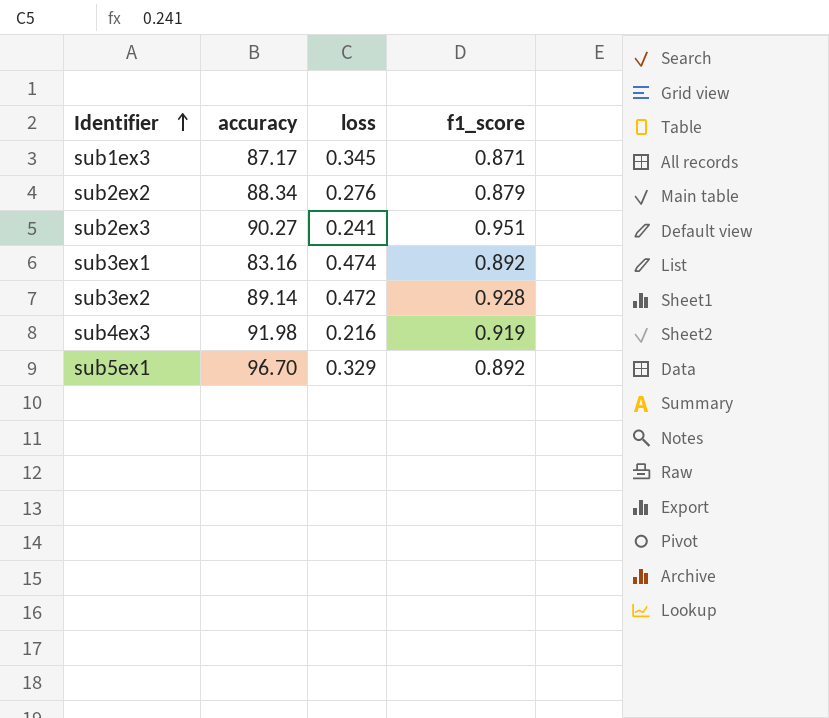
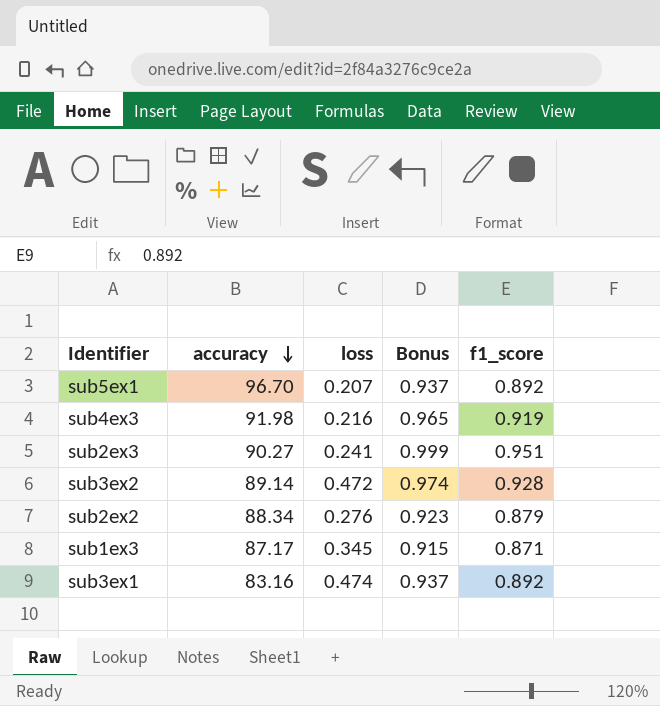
row order: Identifier ascending -> accuracy descending
column Bonus | formula: none -> [f1_score] * 1.05
sub5ex1 | loss: 0.329 -> 0.207

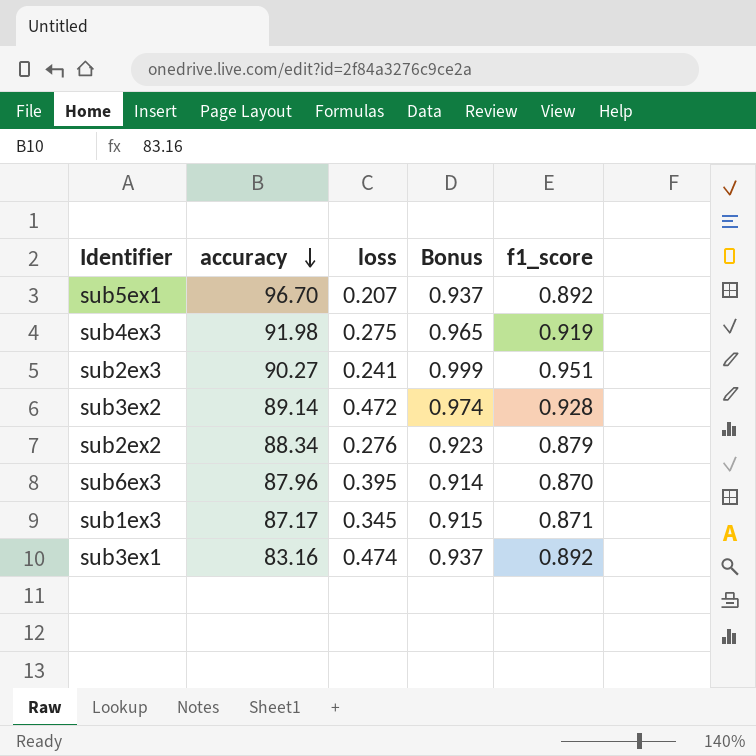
sub4ex3 | loss: 0.216 -> 0.275
row sub6ex3: none -> 87.96 | 0.395 | 0.914 | 0.870

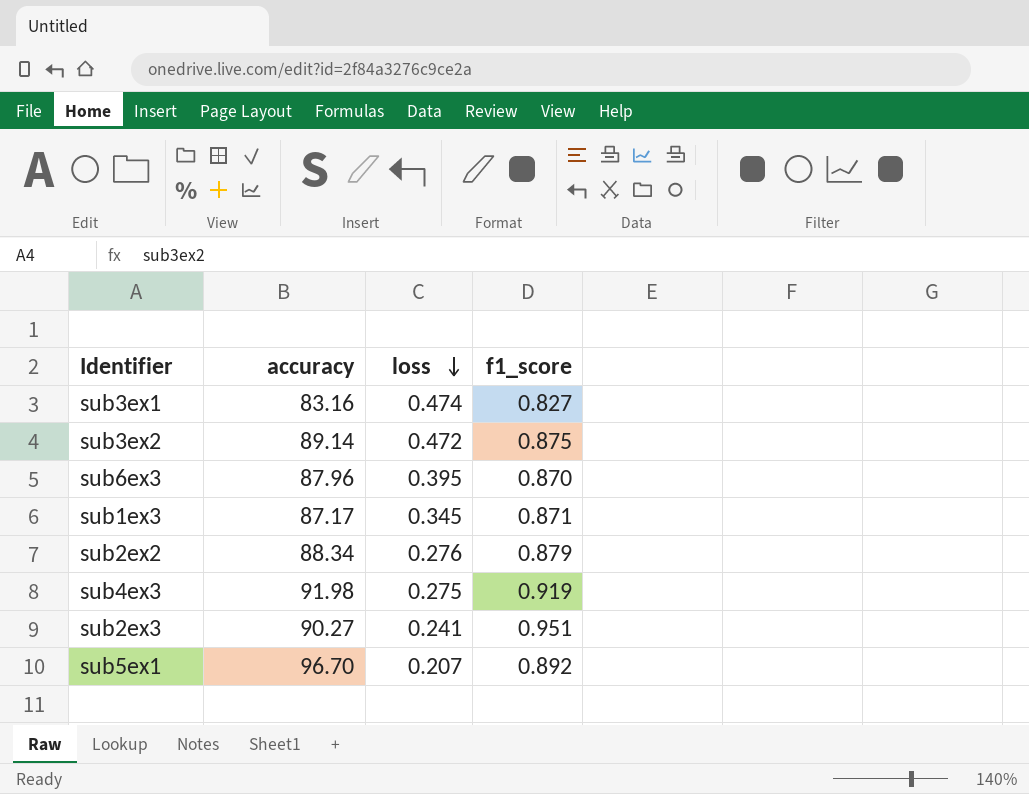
row order: accuracy descending -> loss descending
column Bonus | formula: [f1_score] * 1.05 -> none
sub3ex1 | f1_score: 0.892 -> 0.827
sub3ex2 | f1_score: 0.928 -> 0.875

